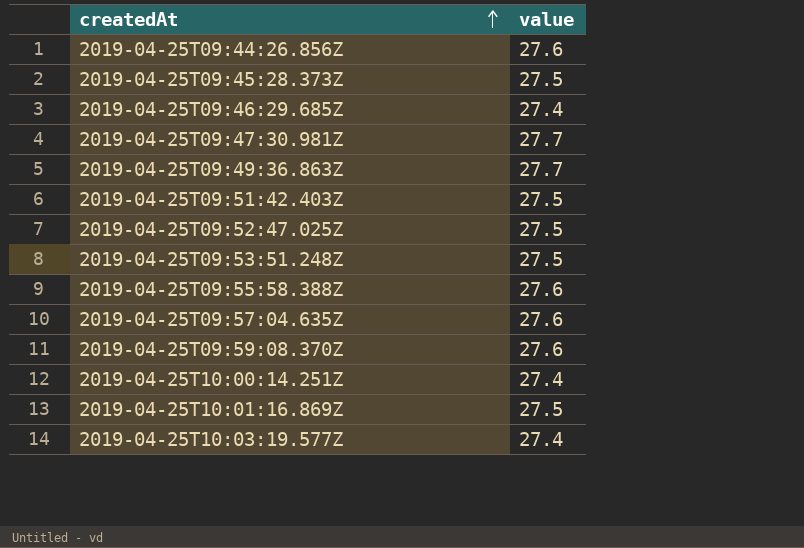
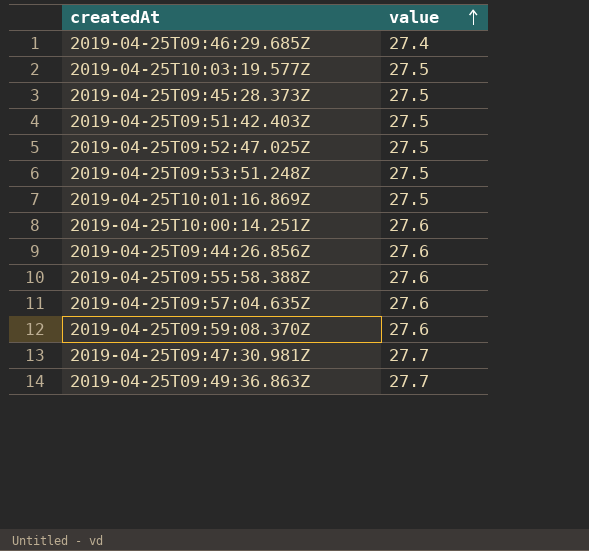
row order: createdAt ascending -> value ascending
2019-04-25T10:03:19.577Z | value: 27.4 -> 27.5
2019-04-25T10:00:14.251Z | value: 27.4 -> 27.6

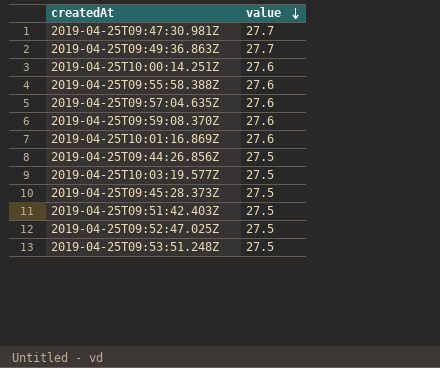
row order: value ascending -> value descending
row 2019-04-25T09:46:29.685Z: 27.4 -> none
2019-04-25T10:01:16.869Z | value: 27.5 -> 27.6
2019-04-25T09:44:26.856Z | value: 27.6 -> 27.5

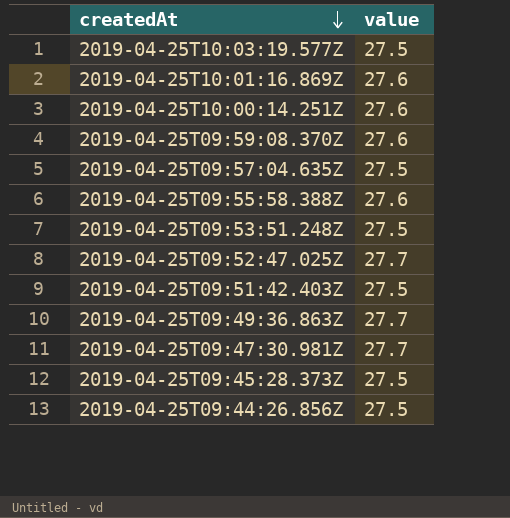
row order: value descending -> createdAt descending
2019-04-25T09:57:04.635Z | value: 27.6 -> 27.5
2019-04-25T09:52:47.025Z | value: 27.5 -> 27.7

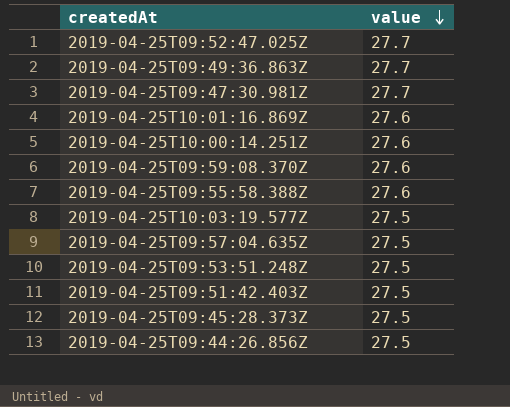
row order: createdAt descending -> value descending

